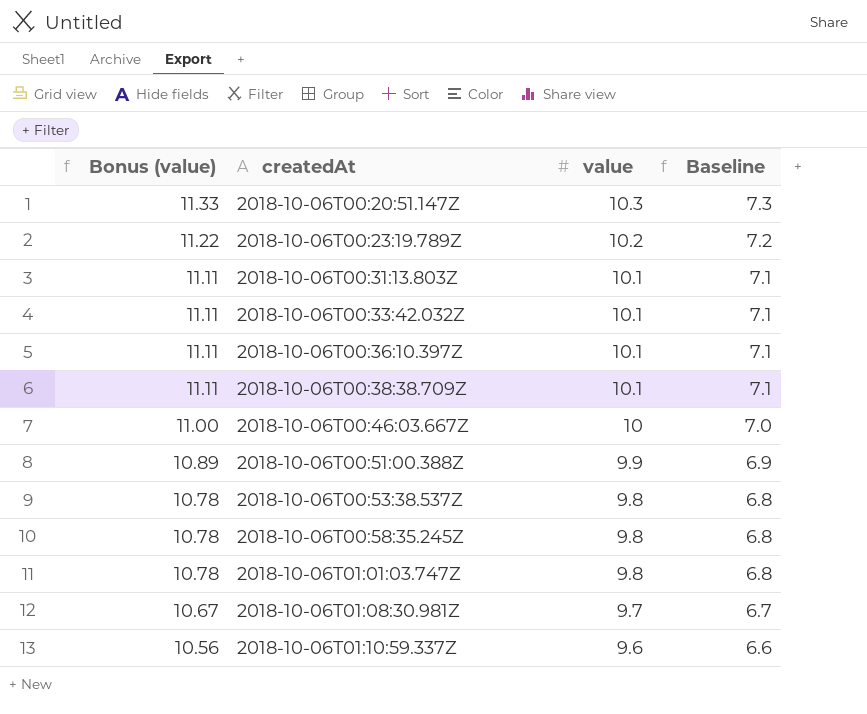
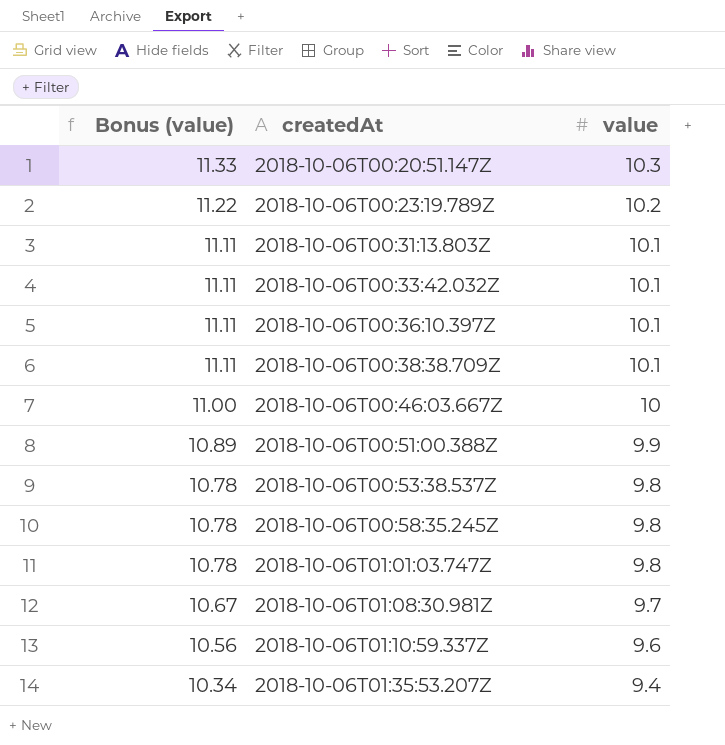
column Baseline | formula: [value] - 3 -> none
row 2018-10-06T01:35:53.207Z: none -> 10.34 | 9.4

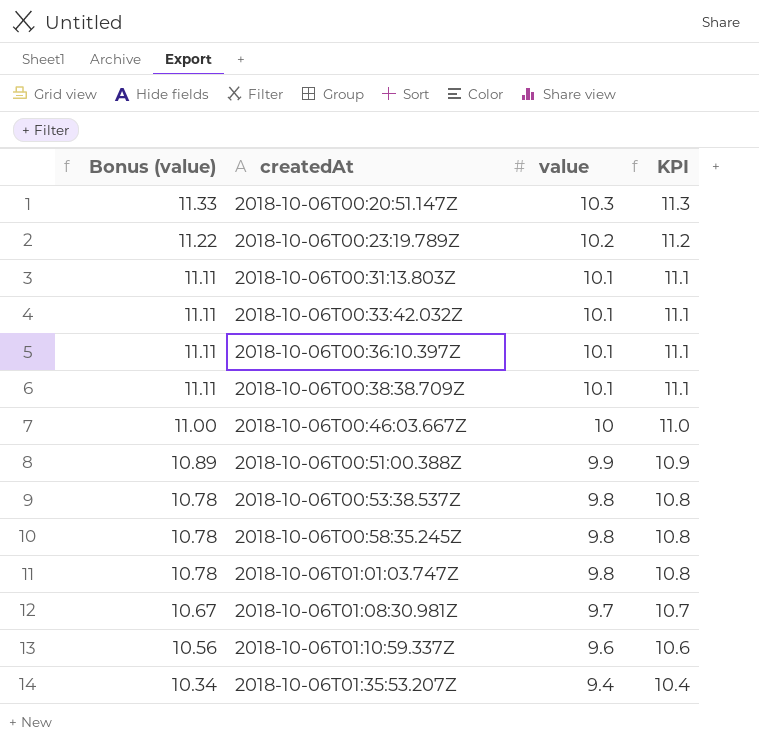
column KPI | formula: none -> [value] + 1

